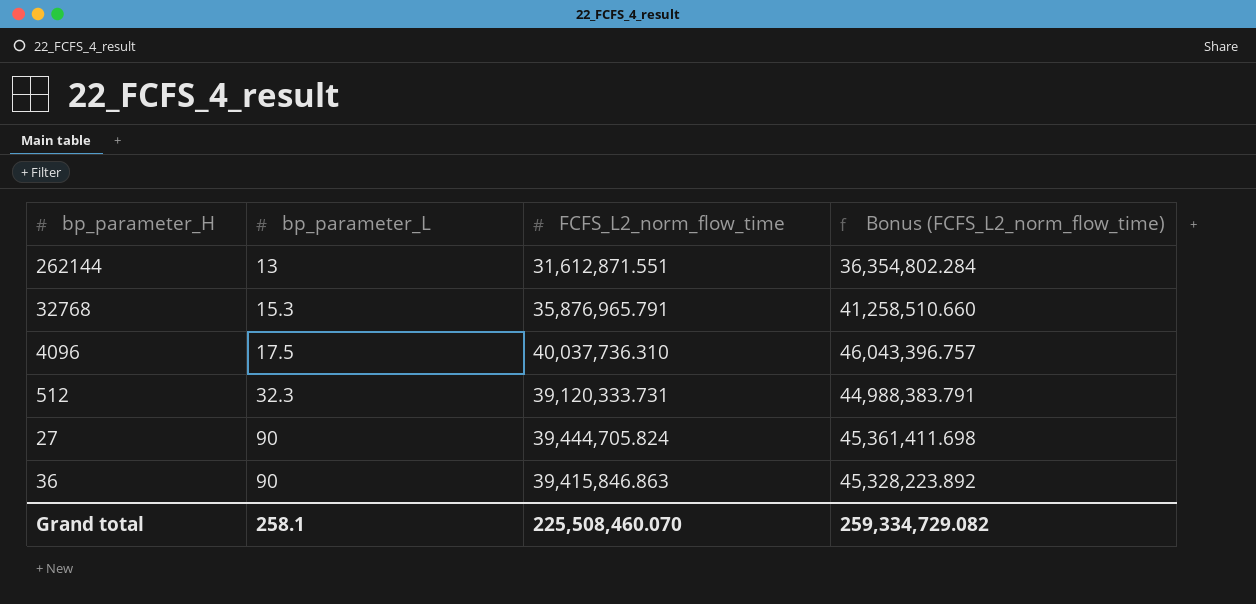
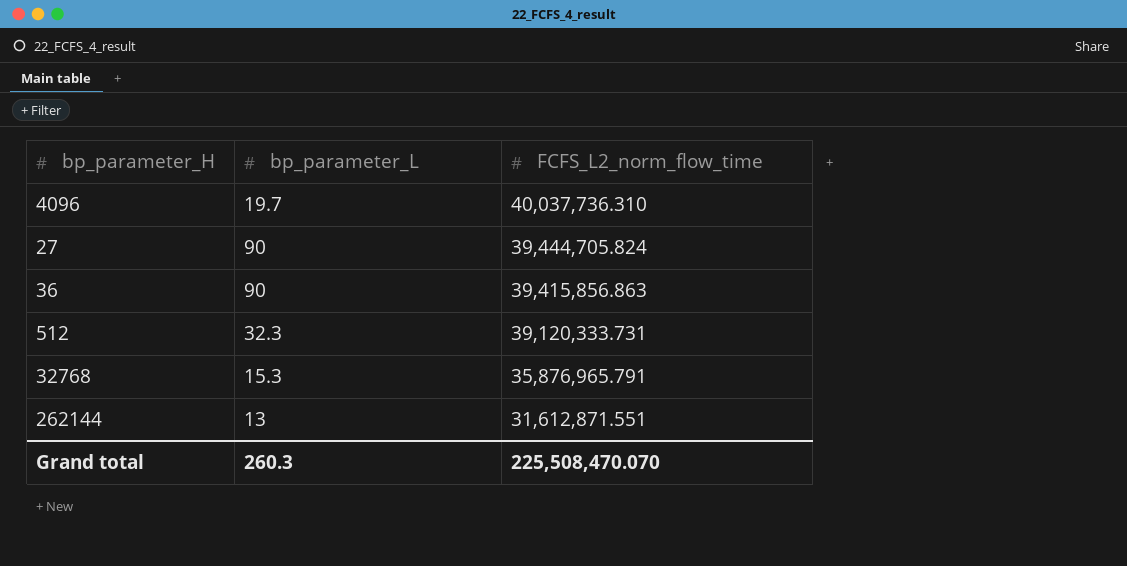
row order: bp_parameter_L ascending -> FCFS_L2_norm_flow_time descending
column Bonus (FCFS_L2_norm_flow_time) | formula: [FCFS_L2_norm_flow_time] * 1.15 -> none
4096 | bp_parameter_L: 17.5 -> 19.7
36 | FCFS_L2_norm_flow_time: 39,415,846.863 -> 39,415,856.863
Grand total | bp_parameter_L: 258.1 -> 260.3
Grand total | FCFS_L2_norm_flow_time: 225,508,460.070 -> 225,508,470.070

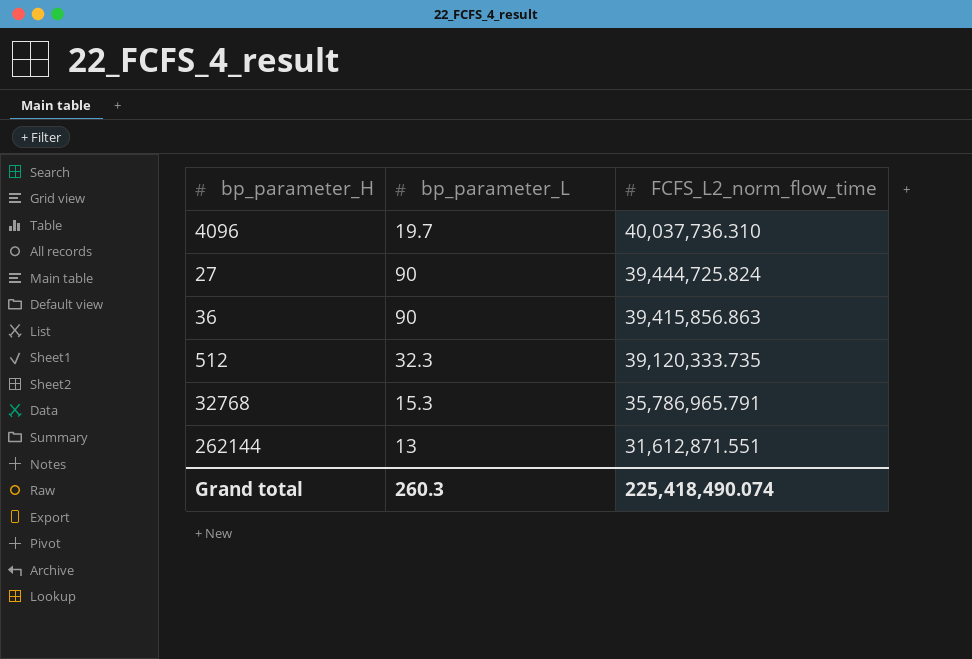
27 | FCFS_L2_norm_flow_time: 39,444,705.824 -> 39,444,725.824
512 | FCFS_L2_norm_flow_time: 39,120,333.731 -> 39,120,333.735
32768 | FCFS_L2_norm_flow_time: 35,876,965.791 -> 35,786,965.791
Grand total | FCFS_L2_norm_flow_time: 225,508,470.070 -> 225,418,490.074

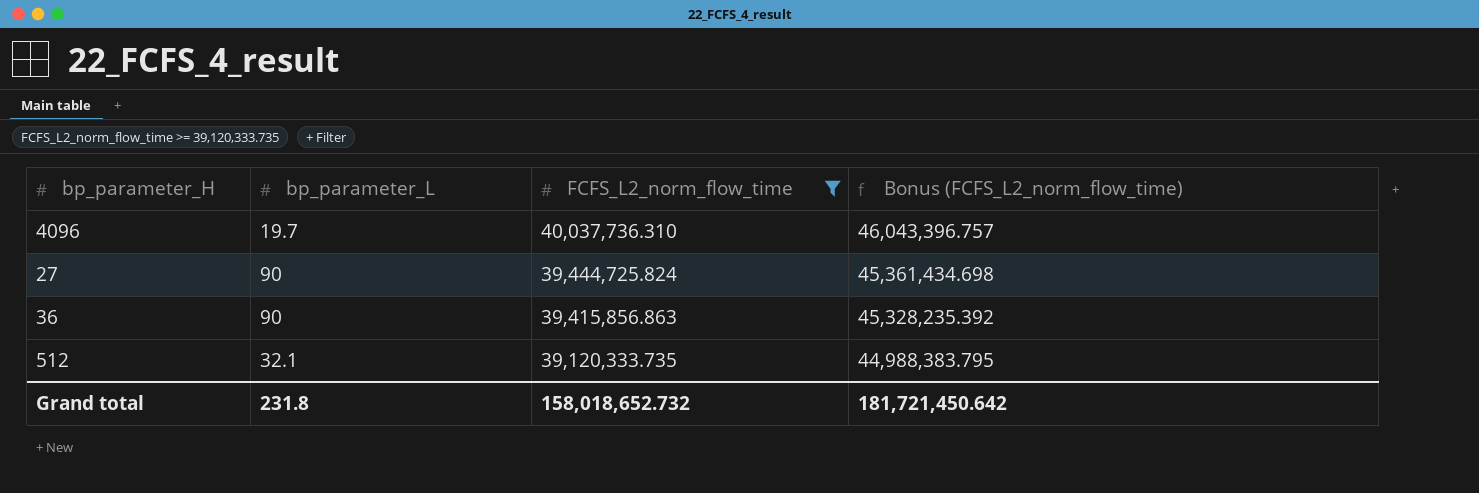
filter: none -> FCFS_L2_norm_flow_time >= 39,120,333.735
column Bonus (FCFS_L2_norm_flow_time) | formula: none -> [FCFS_L2_norm_flow_time] * 1.15
512 | bp_parameter_L: 32.3 -> 32.1
Grand total | bp_parameter_L: 260.3 -> 231.8
Grand total | FCFS_L2_norm_flow_time: 225,418,490.074 -> 158,018,652.732

